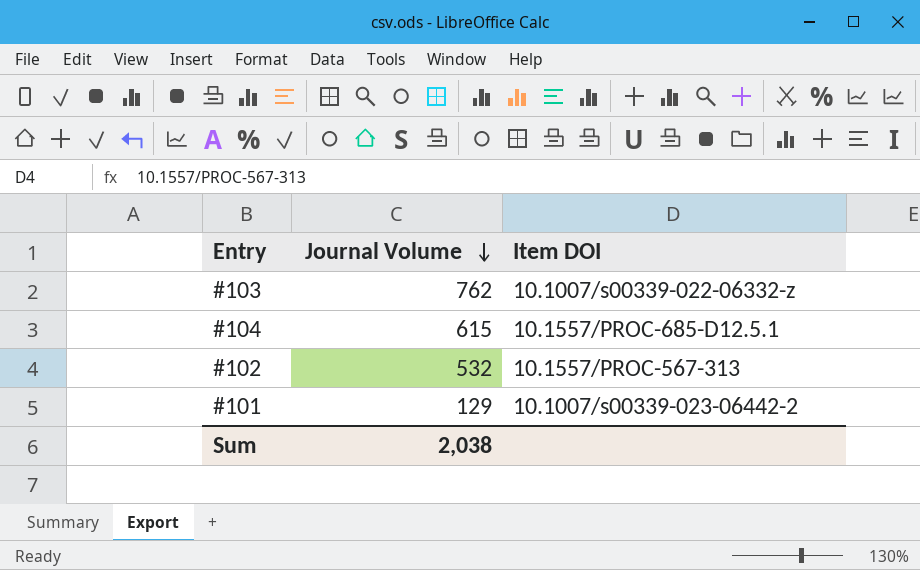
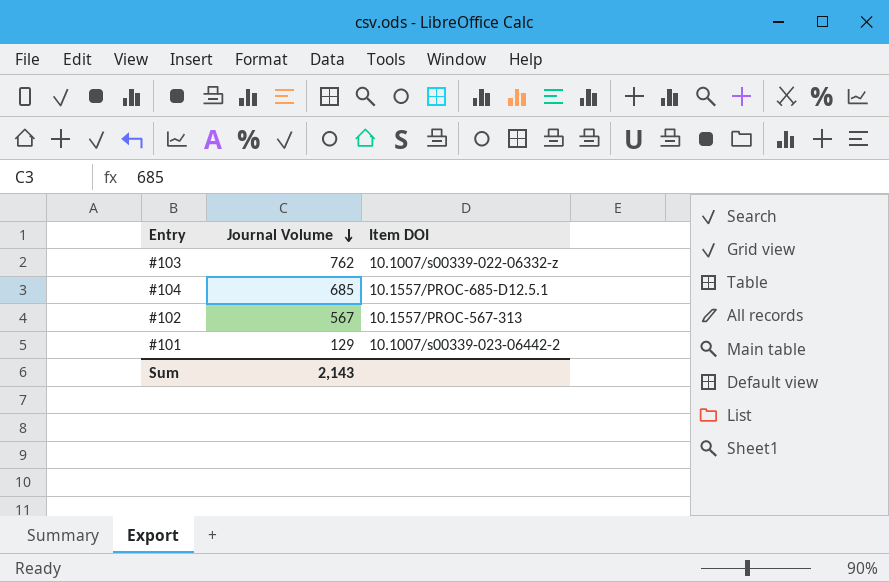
#104 | Journal Volume: 615 -> 685
#102 | Journal Volume: 532 -> 567
Sum | Journal Volume: 2,038 -> 2,143

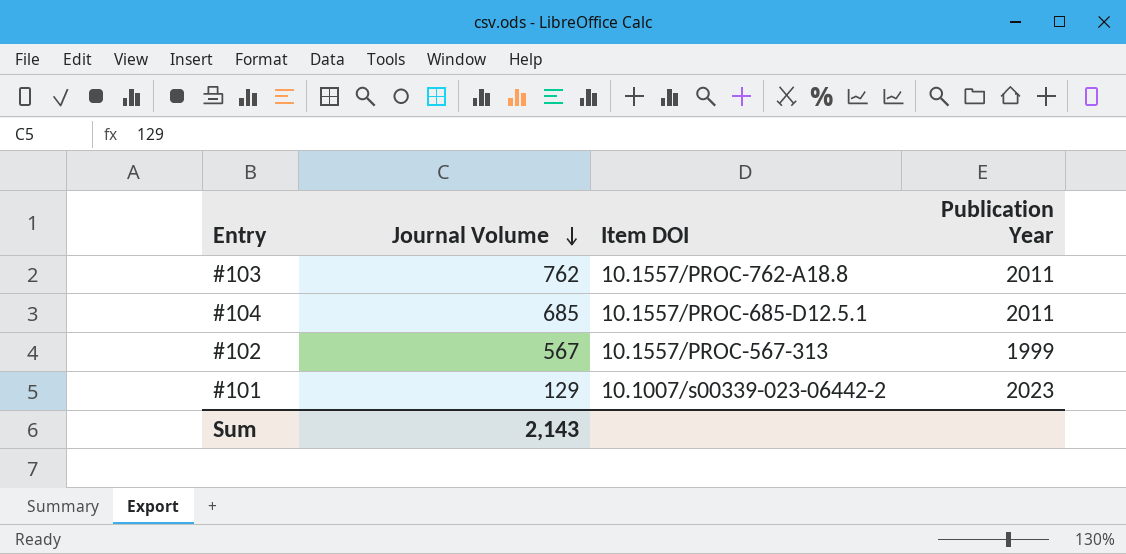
column Publication Year | position: none -> 4
#103 | Item DOI: 10.1007/s00339-022-06332-z -> 10.1557/PROC-762-A18.8

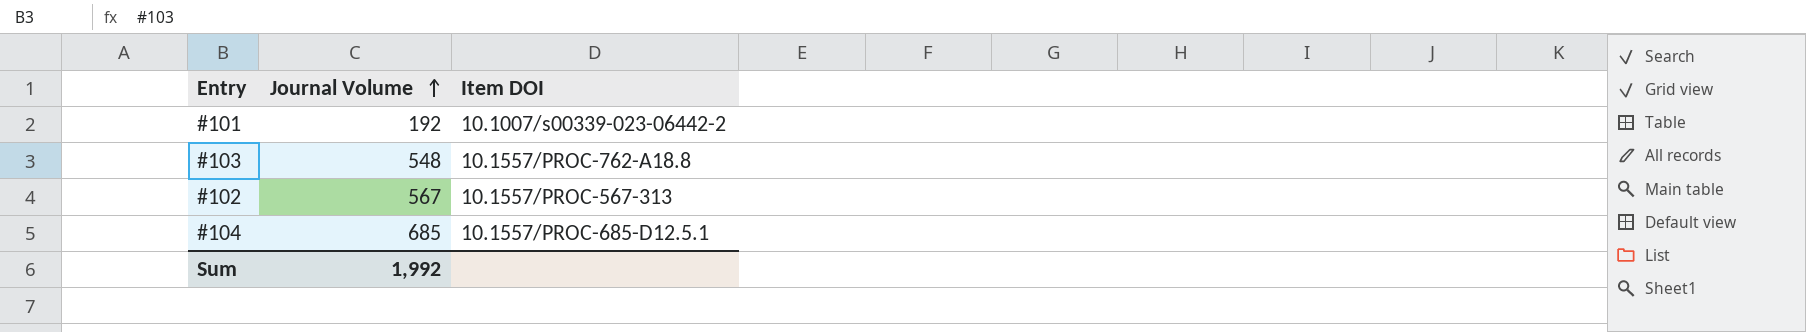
row order: Journal Volume descending -> Journal Volume ascending
column Publication Year | position: 4 -> none
#101 | Journal Volume: 129 -> 192
#103 | Journal Volume: 762 -> 548
Sum | Journal Volume: 2,143 -> 1,992

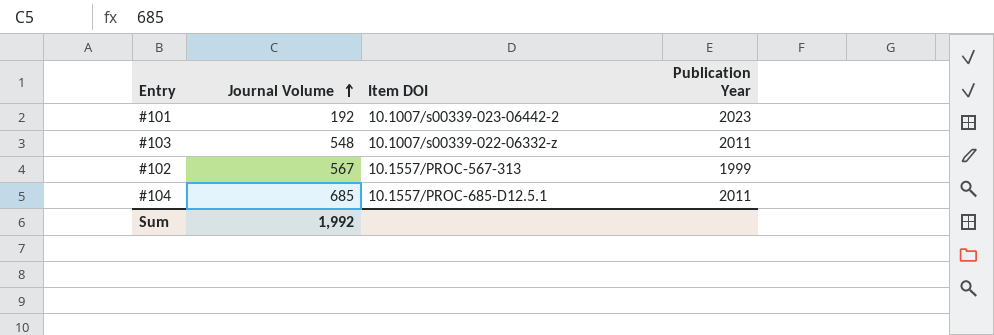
column Publication Year | position: none -> 4
#103 | Item DOI: 10.1557/PROC-762-A18.8 -> 10.1007/s00339-022-06332-z

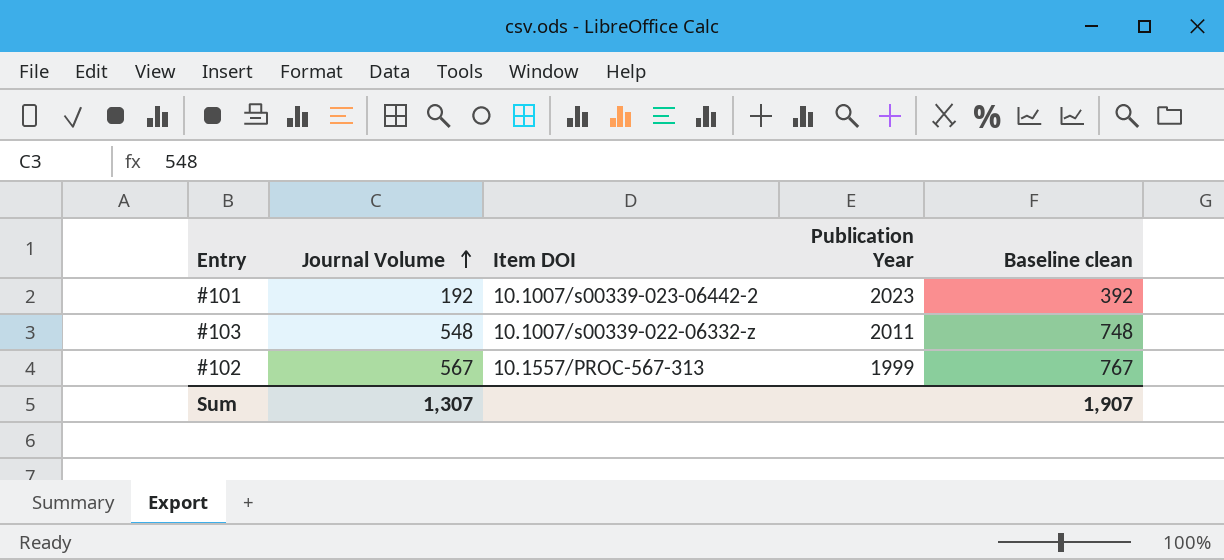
column Baseline clean | formula: none -> [Journal Volume] + 200
row #104: 685 | 10.1557/PROC-685-D12.5.1 | 2011 -> none
Sum | Journal Volume: 1,992 -> 1,307

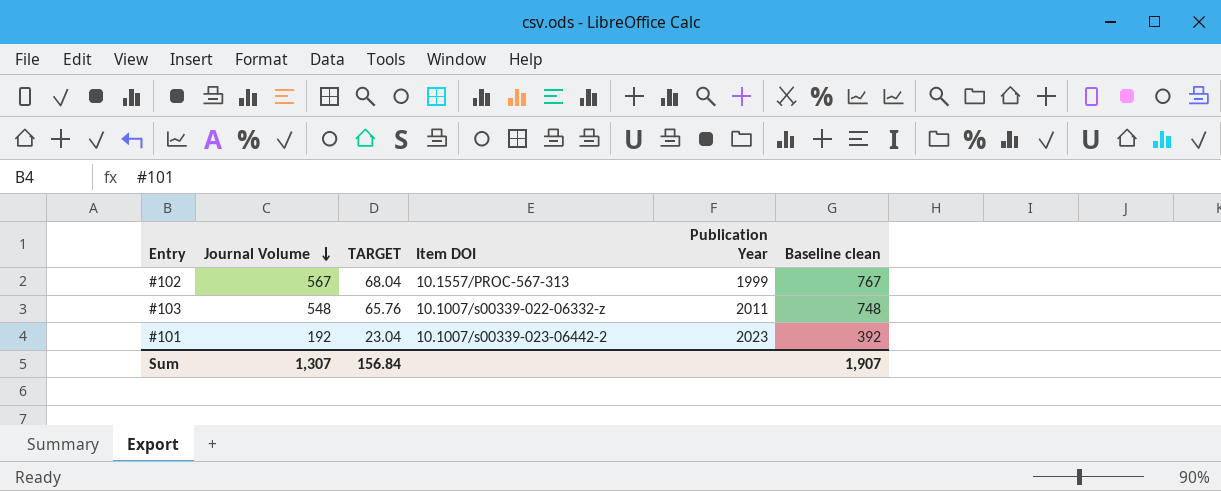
row order: Journal Volume ascending -> Journal Volume descending
column TARGET | formula: none -> [Journal Volume] * 0.12

